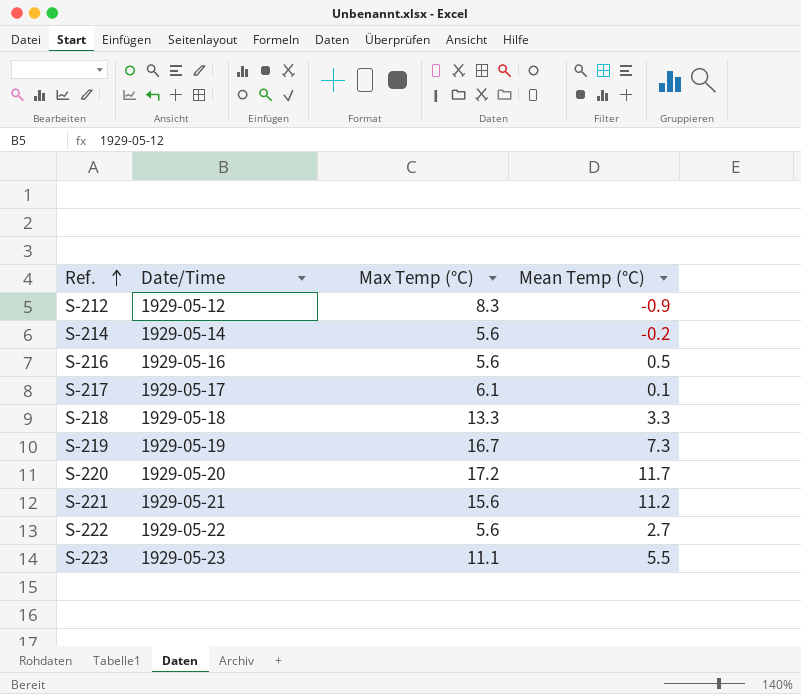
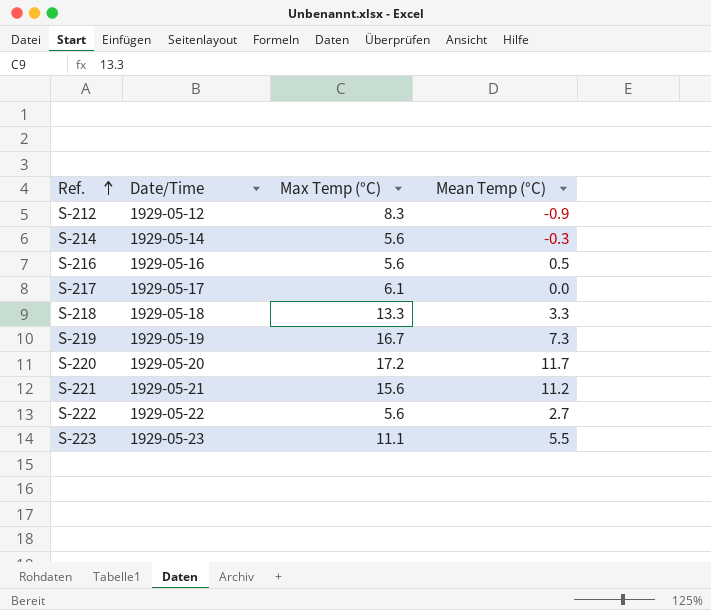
S-214 | Mean Temp (°C): -0.2 -> -0.3
S-217 | Mean Temp (°C): 0.1 -> 0.0

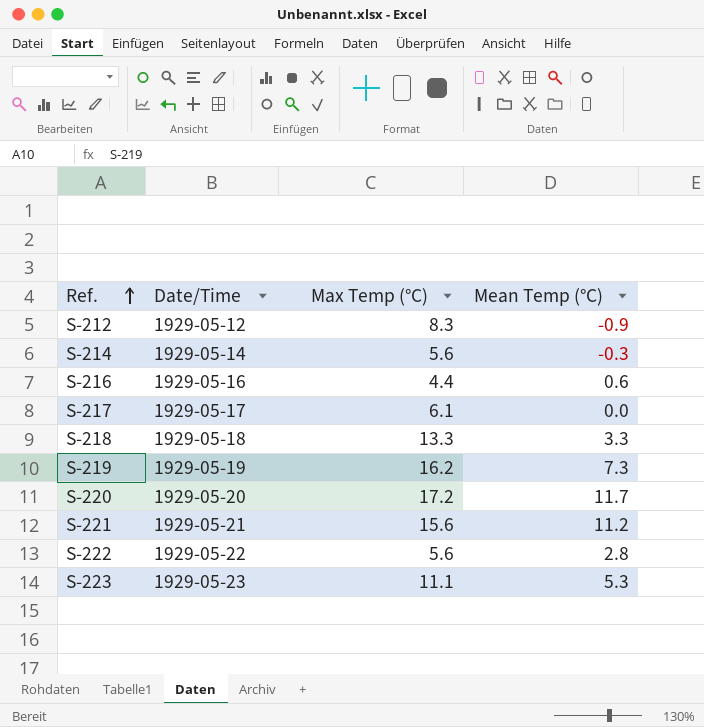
S-216 | Max Temp (°C): 5.6 -> 4.4
S-216 | Mean Temp (°C): 0.5 -> 0.6
S-219 | Max Temp (°C): 16.7 -> 16.2
S-222 | Mean Temp (°C): 2.7 -> 2.8
S-223 | Mean Temp (°C): 5.5 -> 5.3

